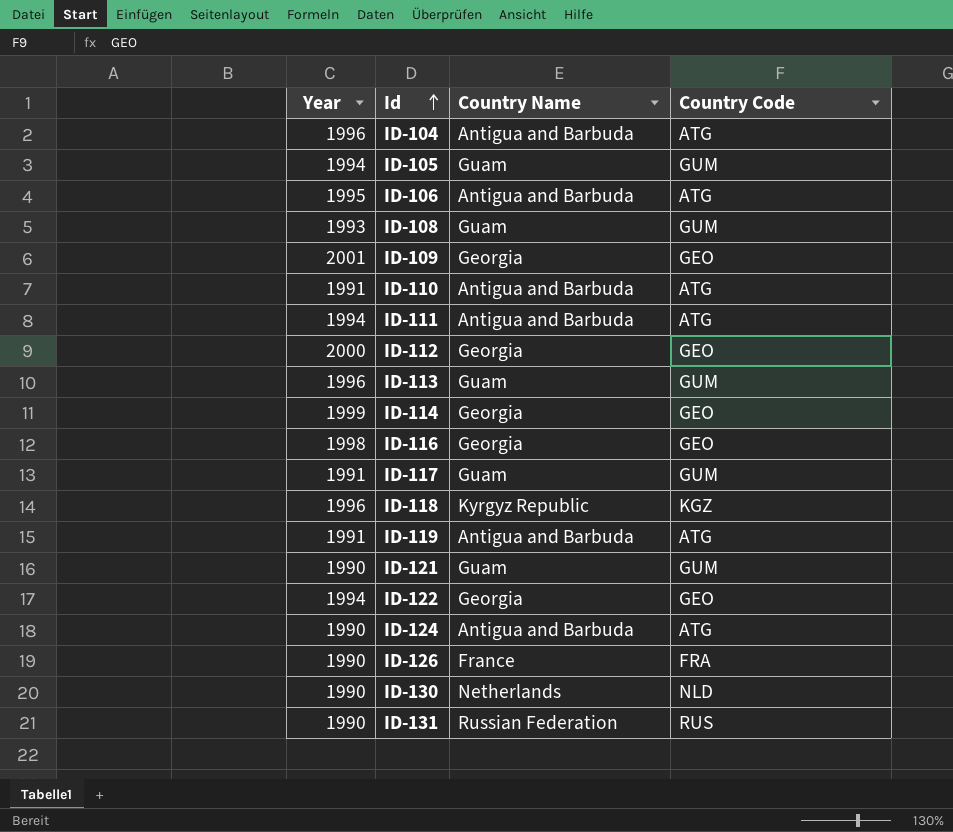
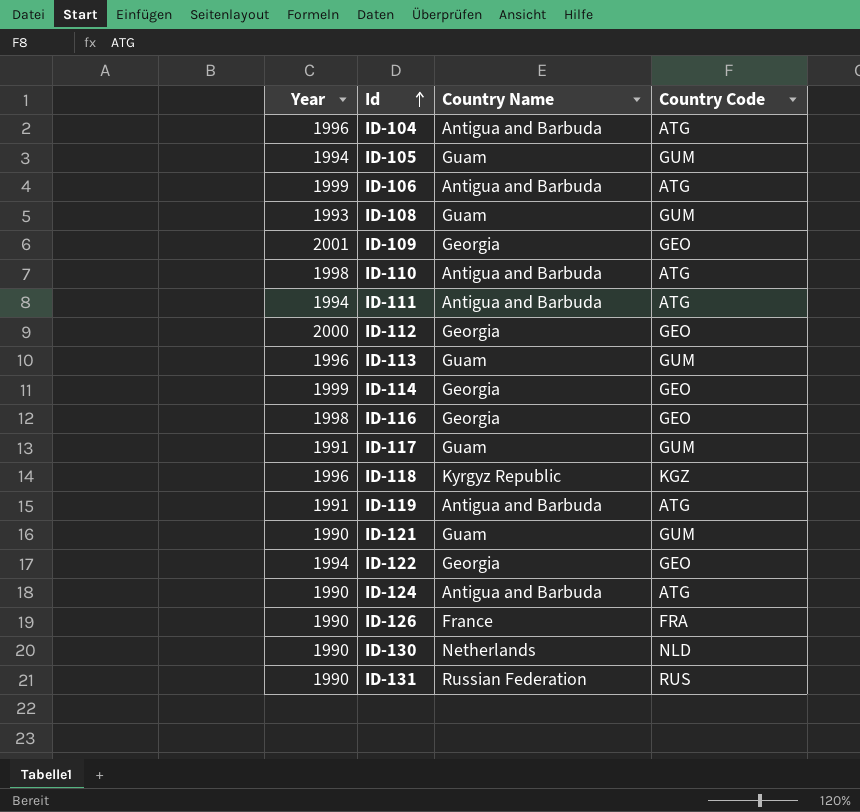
ID-106 | Year: 1995 -> 1999
ID-110 | Year: 1991 -> 1998

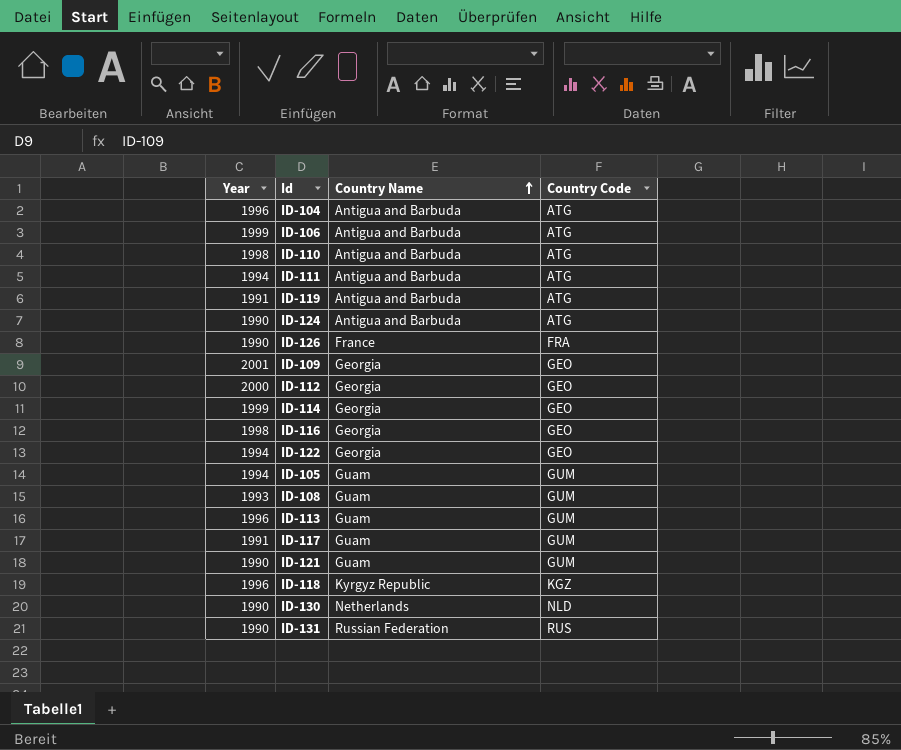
row order: Id ascending -> Country Name ascending

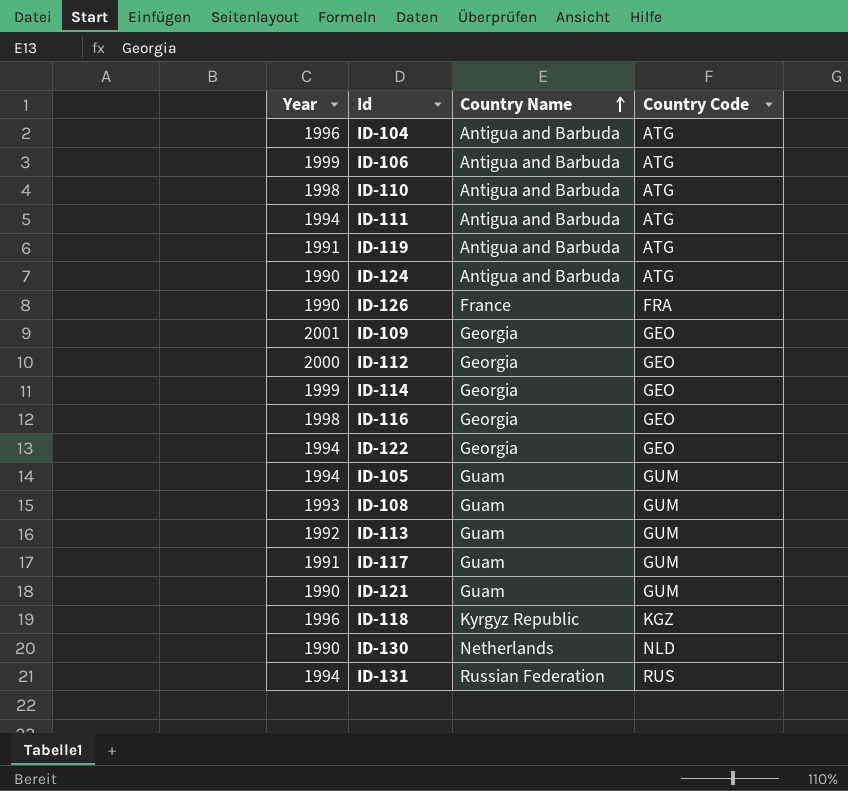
ID-113 | Year: 1996 -> 1992
ID-131 | Year: 1990 -> 1994

